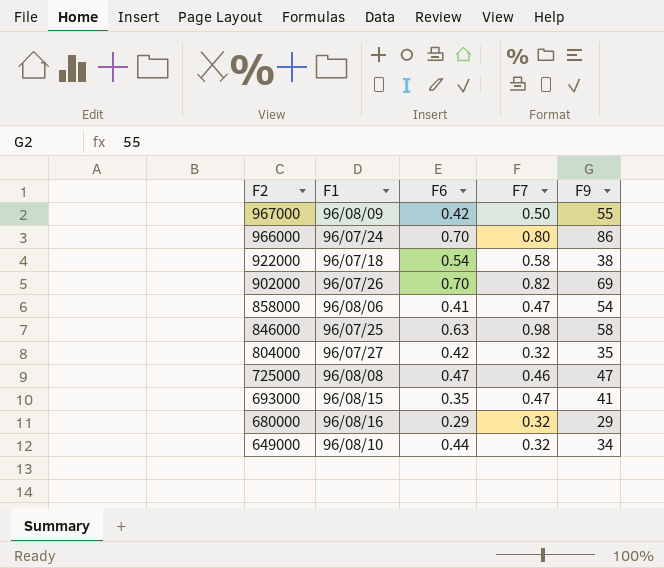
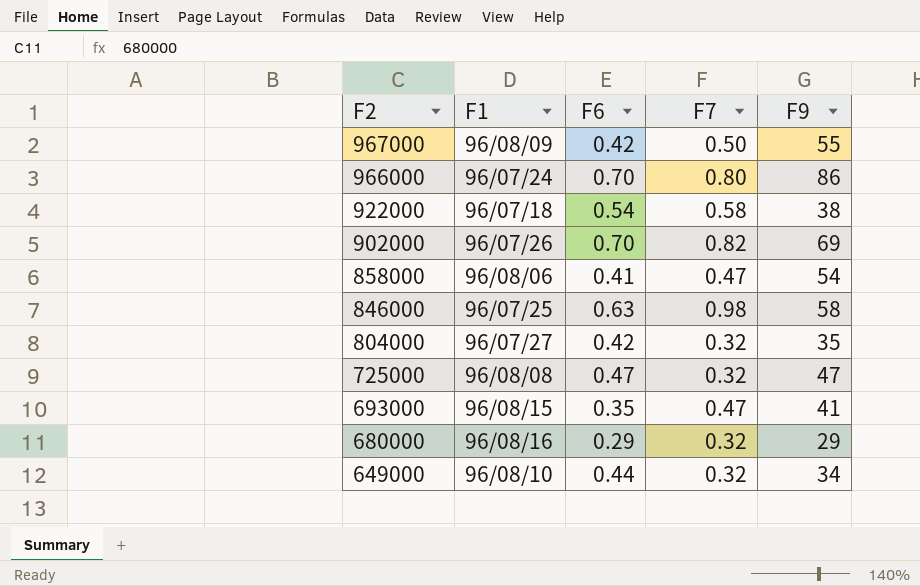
725000 | F7: 0.46 -> 0.32

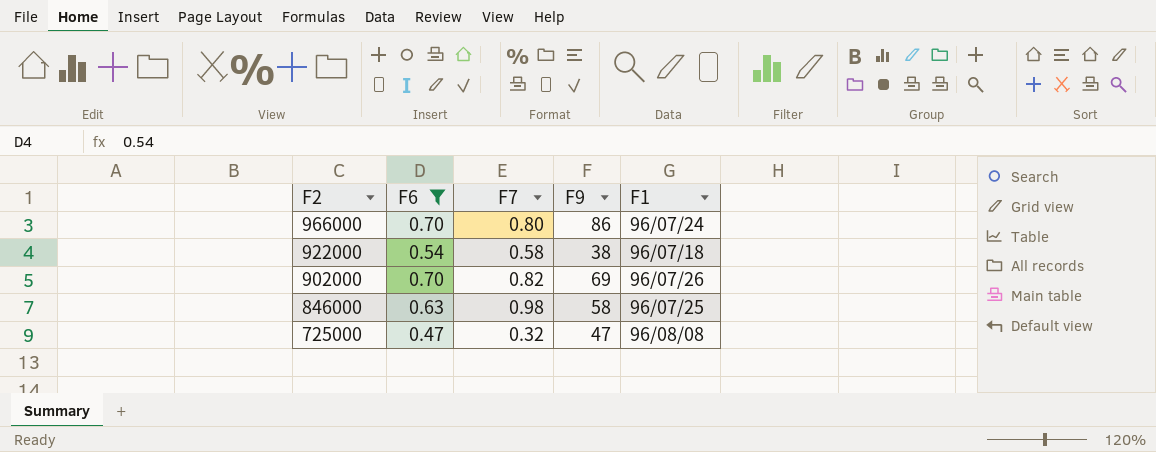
filter: none -> F6 >= 0.47
column F1 | position: 2 -> 5

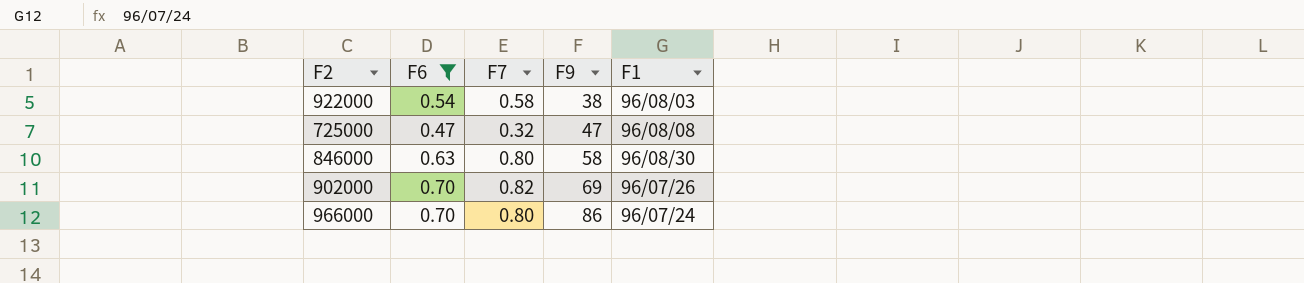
row order: F2 descending -> F9 ascending
922000 | F1: 96/07/18 -> 96/08/03
846000 | F7: 0.98 -> 0.80
846000 | F1: 96/07/25 -> 96/08/30

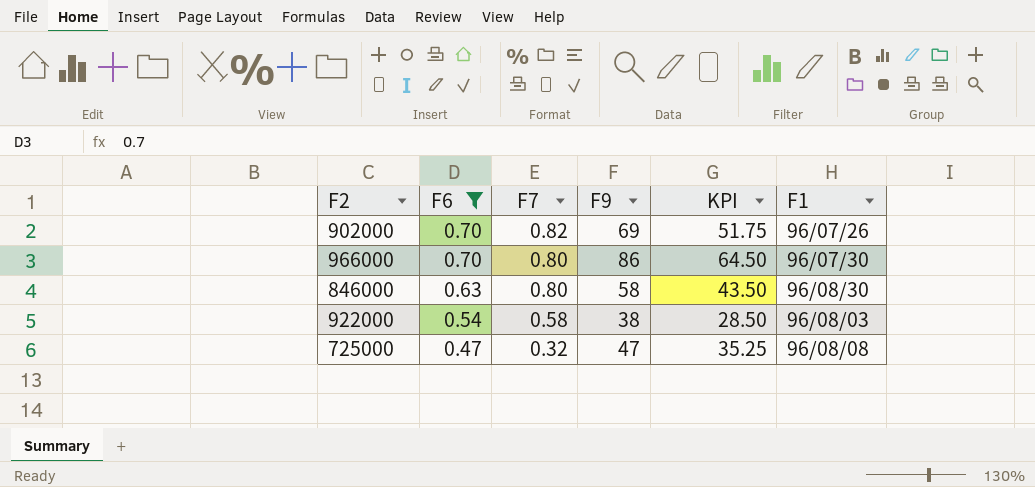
row order: F9 ascending -> F6 descending
column KPI | formula: none -> [F9] * 0.75
966000 | F1: 96/07/24 -> 96/07/30

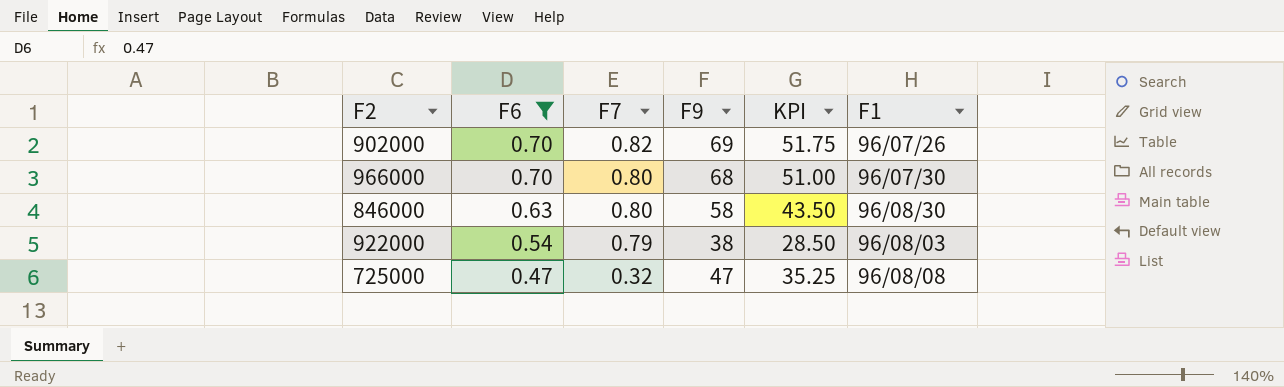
966000 | F9: 86 -> 68
966000 | KPI: 64.50 -> 51.00
922000 | F7: 0.58 -> 0.79

